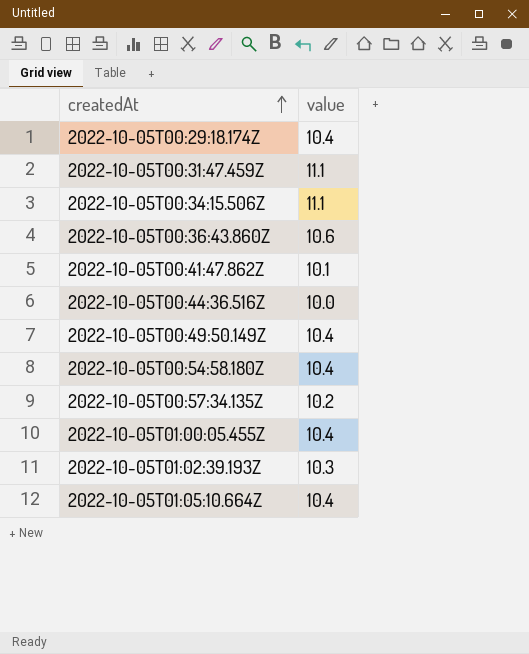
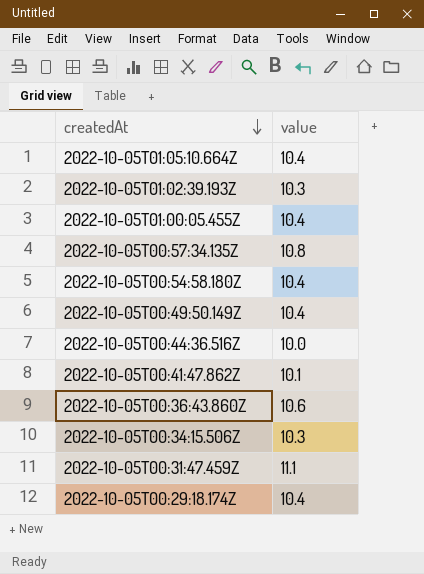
row order: createdAt ascending -> createdAt descending
2022-10-05T00:57:34.135Z | value: 10.2 -> 10.8
2022-10-05T00:34:15.506Z | value: 11.1 -> 10.3

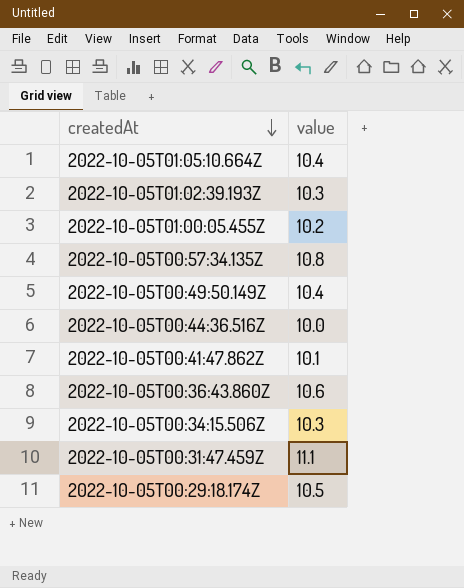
row 2022-10-05T00:54:58.180Z: 10.4 -> none
2022-10-05T01:00:05.455Z | value: 10.4 -> 10.2
2022-10-05T00:29:18.174Z | value: 10.4 -> 10.5

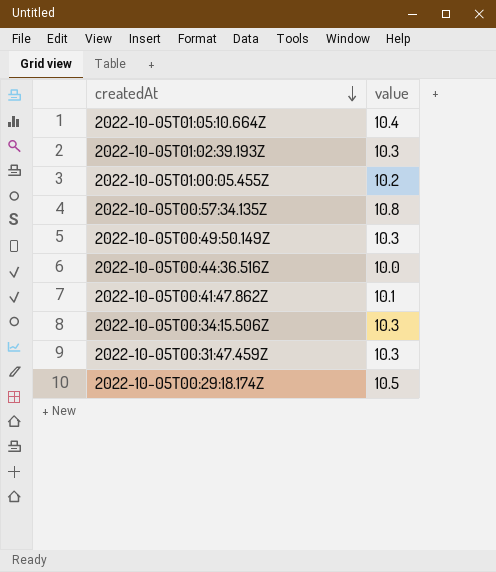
row 2022-10-05T00:36:43.860Z: 10.6 -> none
2022-10-05T00:49:50.149Z | value: 10.4 -> 10.3
2022-10-05T00:31:47.459Z | value: 11.1 -> 10.3

